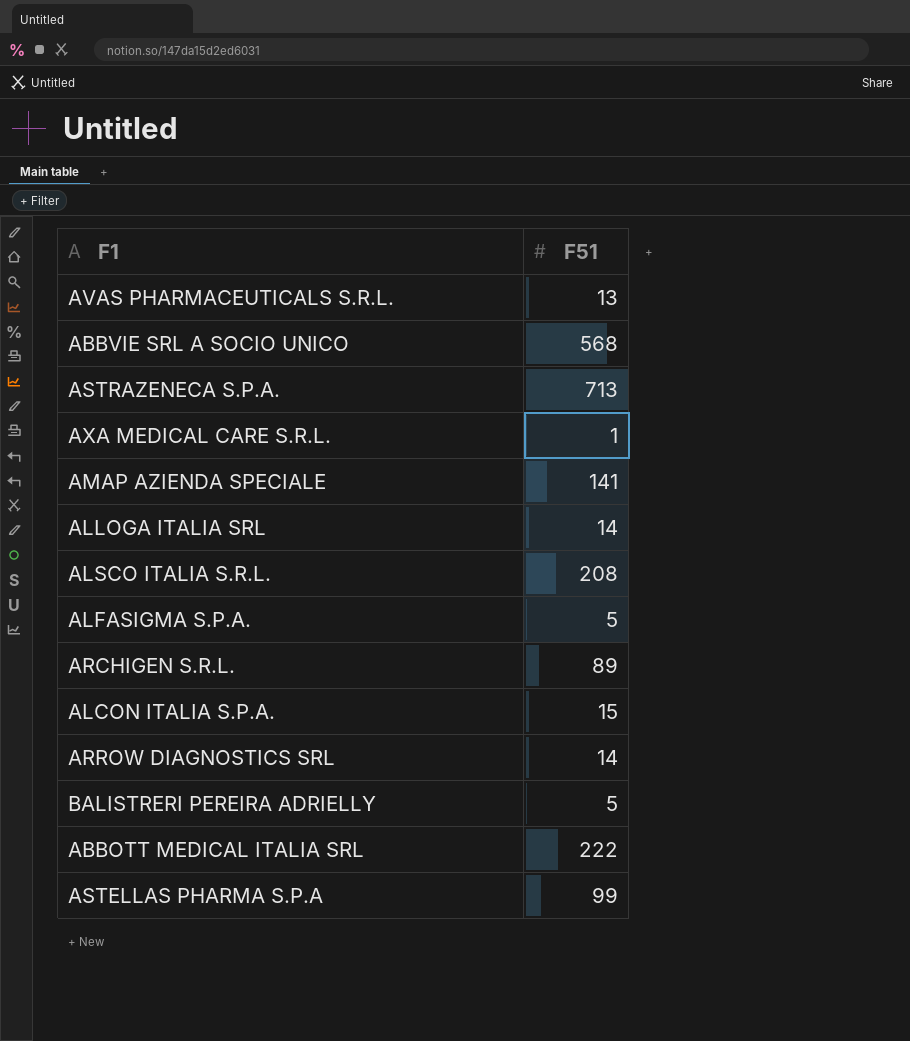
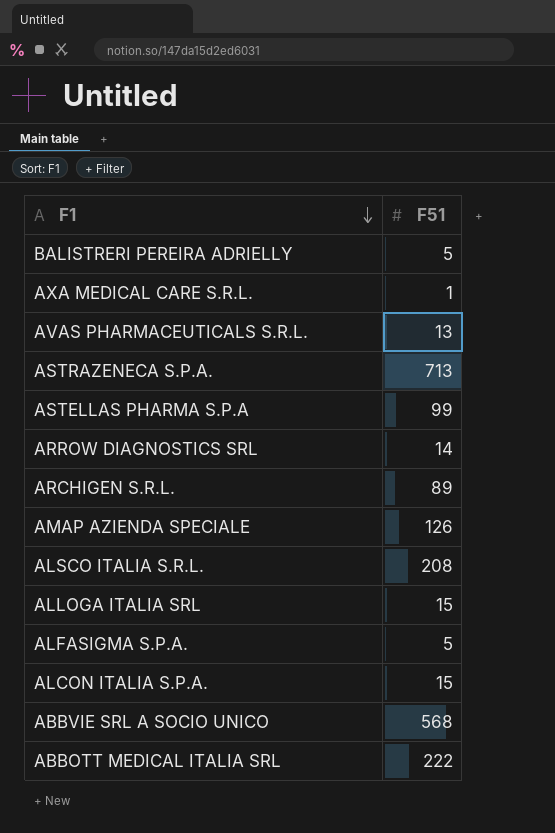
row order: none -> F1 descending
AMAP AZIENDA SPECIALE | F51: 141 -> 126
ALLOGA ITALIA SRL | F51: 14 -> 15

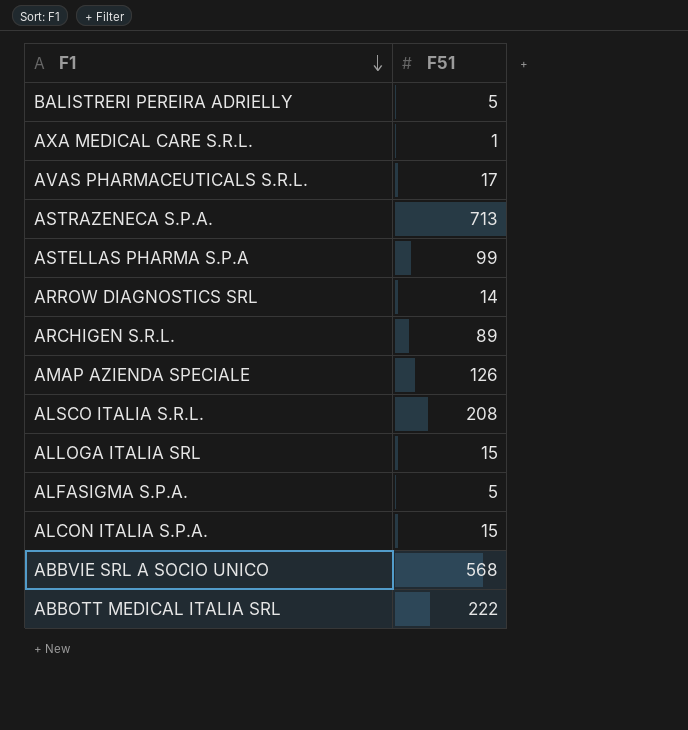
AVAS PHARMACEUTICALS S.R.L. | F51: 13 -> 17

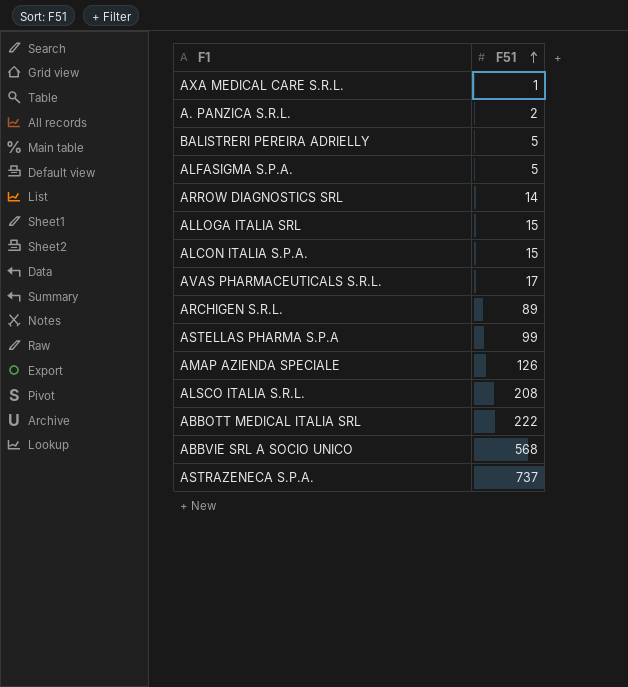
row order: F1 descending -> F51 ascending
row A. PANZICA S.R.L.: none -> 2
ASTRAZENECA S.P.A. | F51: 713 -> 737

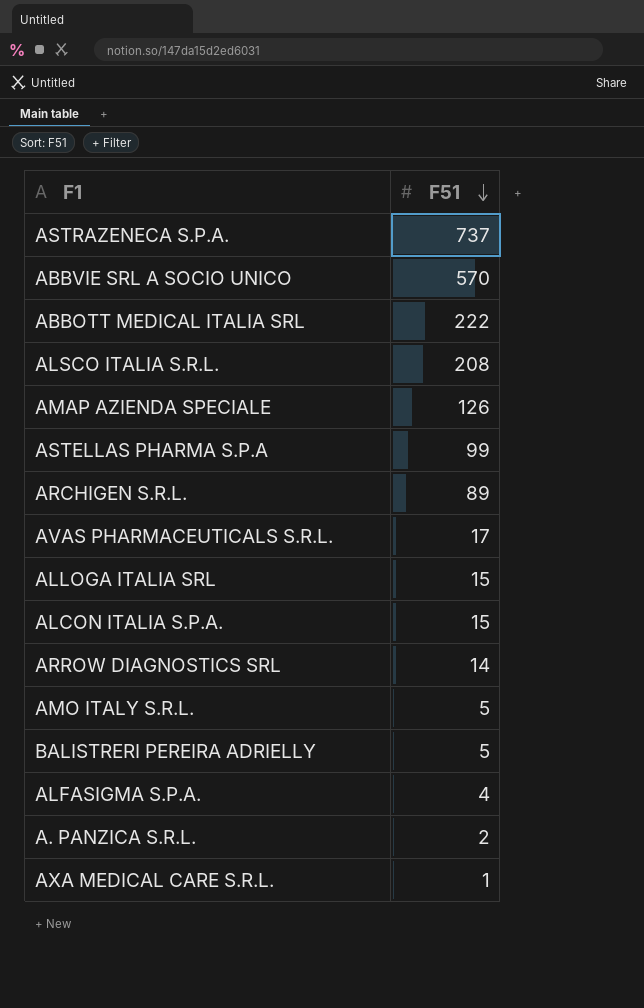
row order: F51 ascending -> F51 descending
ABBVIE SRL A SOCIO UNICO | F51: 568 -> 570
row AMO ITALY S.R.L.: none -> 5
ALFASIGMA S.P.A. | F51: 5 -> 4

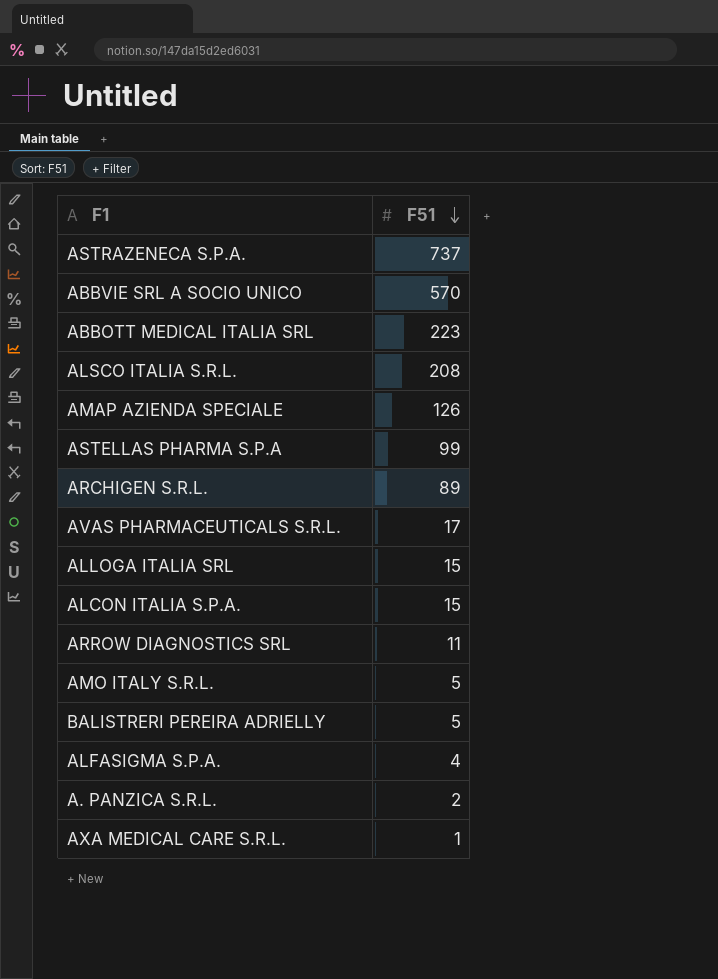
ABBOTT MEDICAL ITALIA SRL | F51: 222 -> 223
ARROW DIAGNOSTICS SRL | F51: 14 -> 11

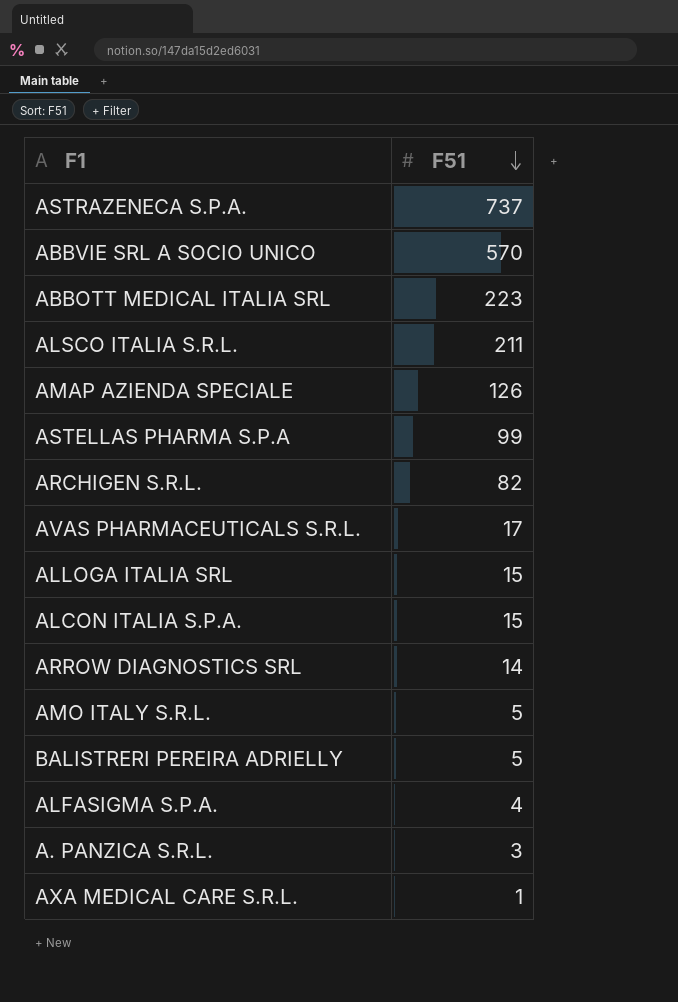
ALSCO ITALIA S.R.L. | F51: 208 -> 211
ARCHIGEN S.R.L. | F51: 89 -> 82
ARROW DIAGNOSTICS SRL | F51: 11 -> 14
A. PANZICA S.R.L. | F51: 2 -> 3

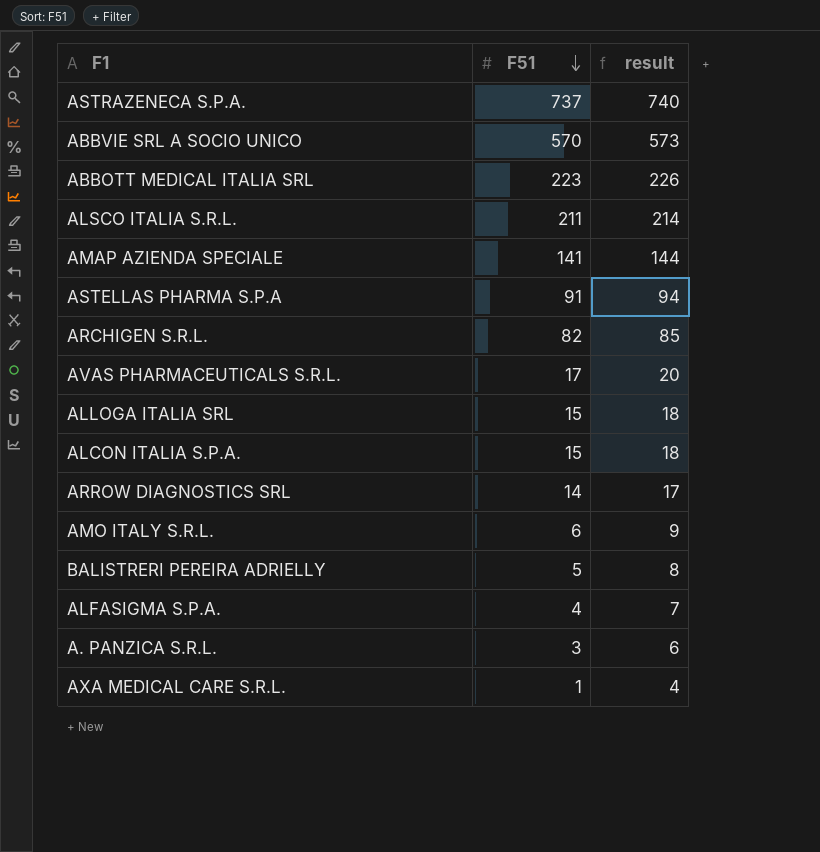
column result | formula: none -> [F51] + 3
AMAP AZIENDA SPECIALE | F51: 126 -> 141
ASTELLAS PHARMA S.P.A | F51: 99 -> 91
AMO ITALY S.R.L. | F51: 5 -> 6

